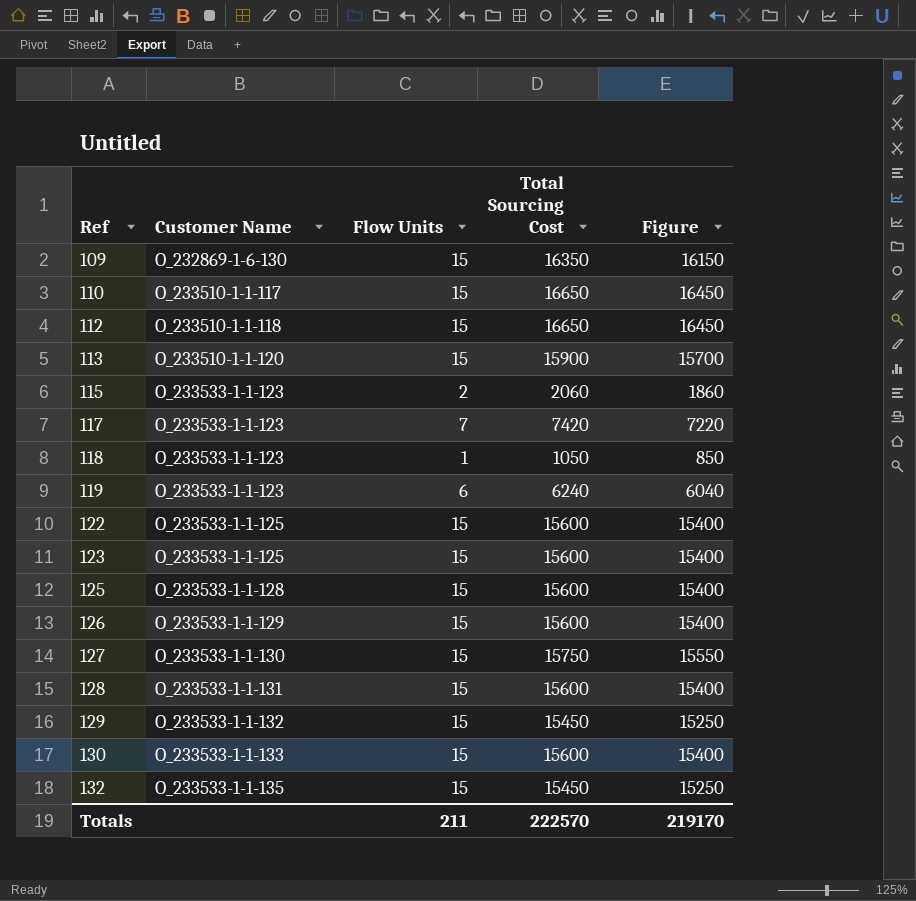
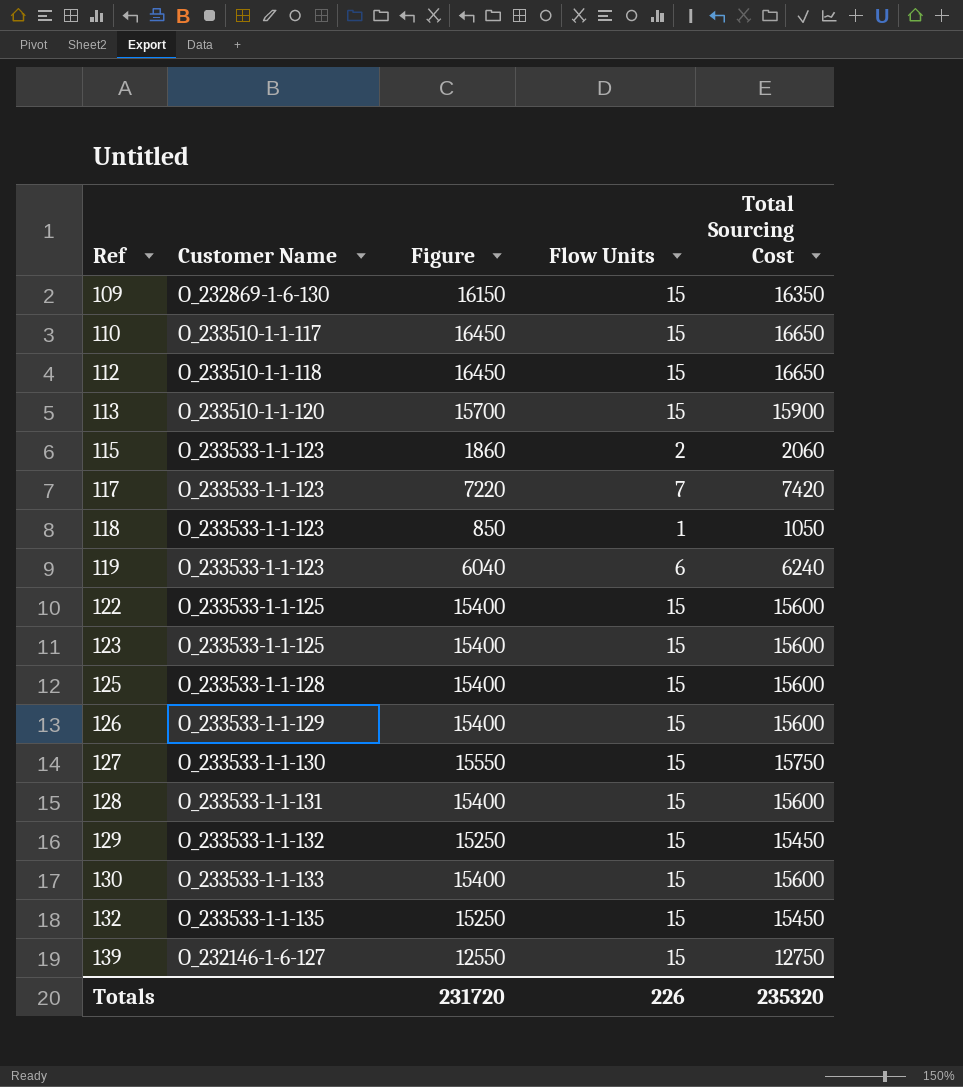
column Figure | position: 5 -> 3
row 139: none -> O_232146-1-6-127 | 12550 | 15 | 12750
Totals | Figure: 219170 -> 231720
Totals | Flow Units: 211 -> 226
Totals | Total Sourcing Cost: 222570 -> 235320

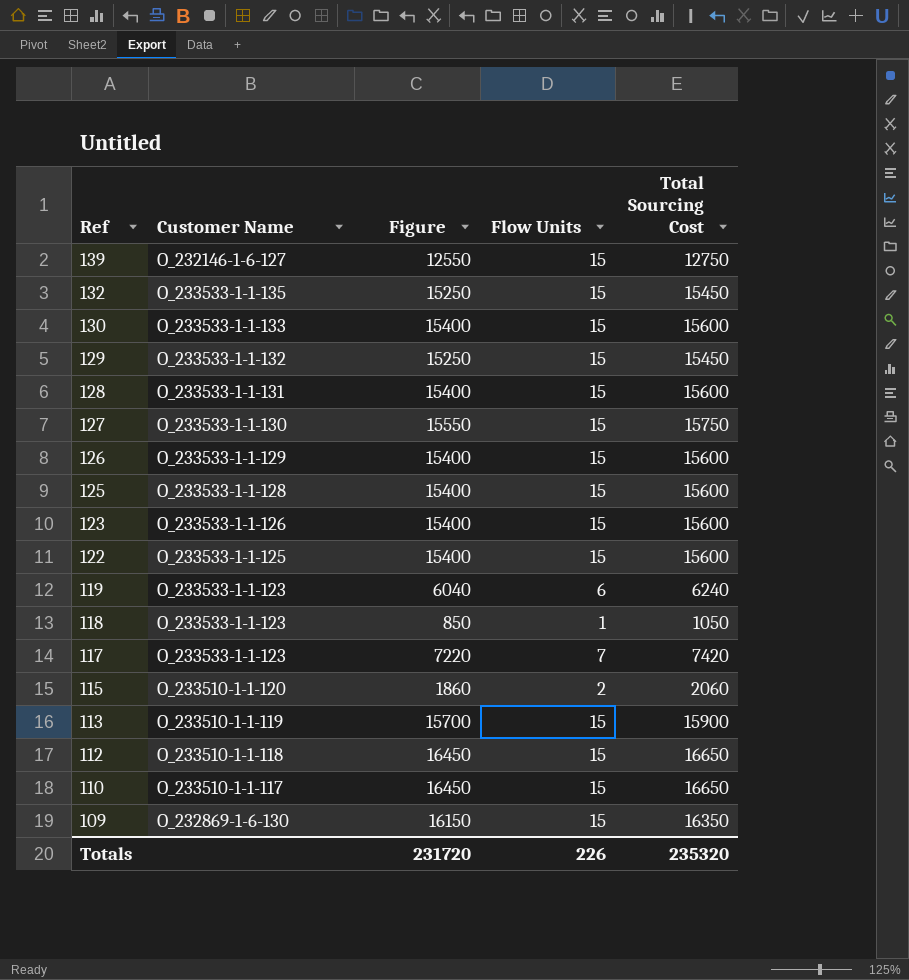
row order: Ref ascending -> Ref descending
123 | Customer Name: O_233533-1-1-125 -> O_233533-1-1-126
115 | Customer Name: O_233533-1-1-123 -> O_233510-1-1-120
113 | Customer Name: O_233510-1-1-120 -> O_233510-1-1-119

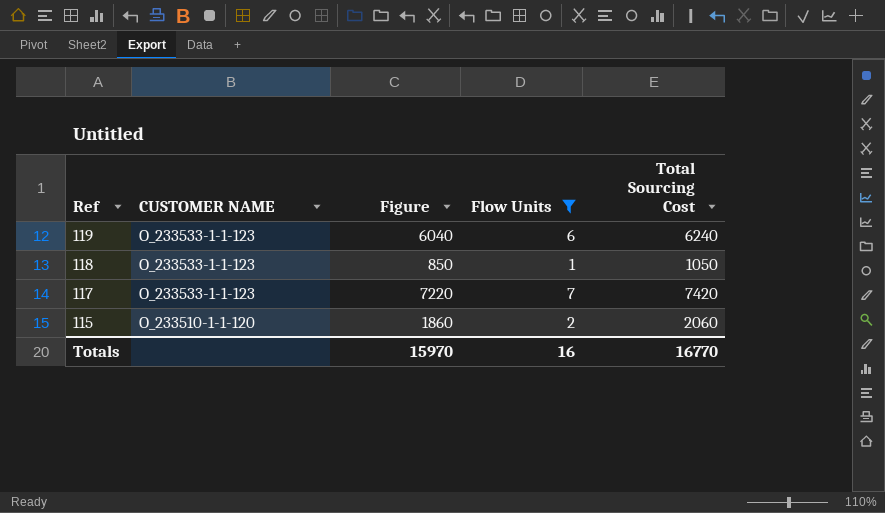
filter: none -> Flow Units != 15
column name: Customer Name -> CUSTOMER NAME
Totals | Figure: 231720 -> 15970
Totals | Flow Units: 226 -> 16
Totals | Total Sourcing Cost: 235320 -> 16770

